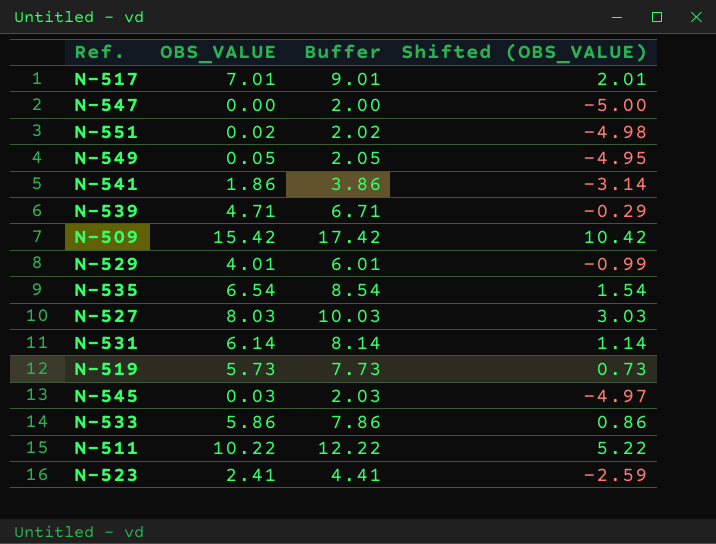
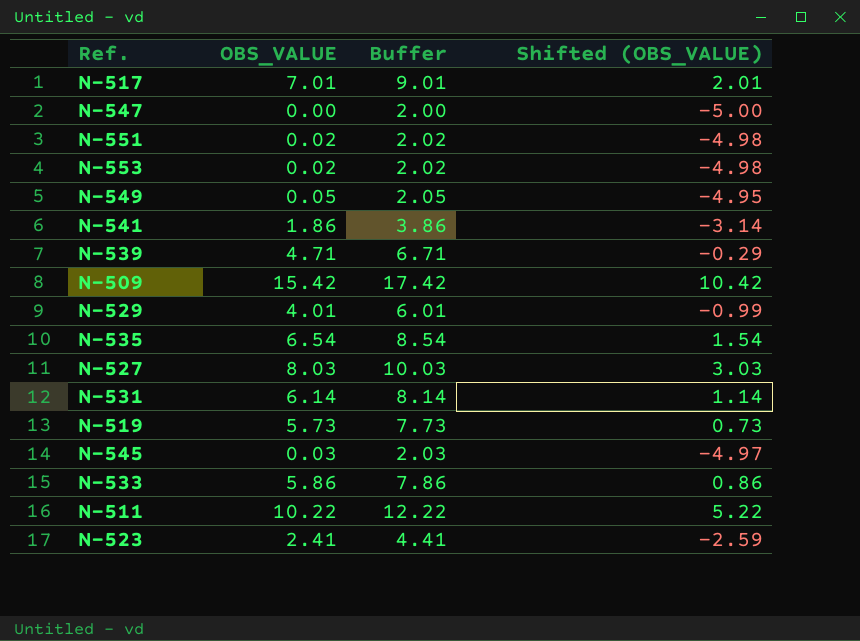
row N-553: none -> 0.02 | 2.02 | -4.98

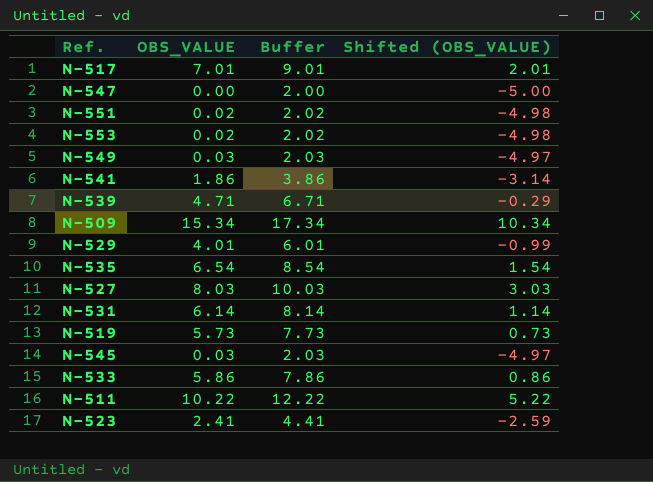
N-549 | OBS_VALUE: 0.05 -> 0.03
N-549 | Buffer: 2.05 -> 2.03
N-549 | Shifted (OBS_VALUE): -4.95 -> -4.97
N-509 | OBS_VALUE: 15.42 -> 15.34
N-509 | Buffer: 17.42 -> 17.34
N-509 | Shifted (OBS_VALUE): 10.42 -> 10.34

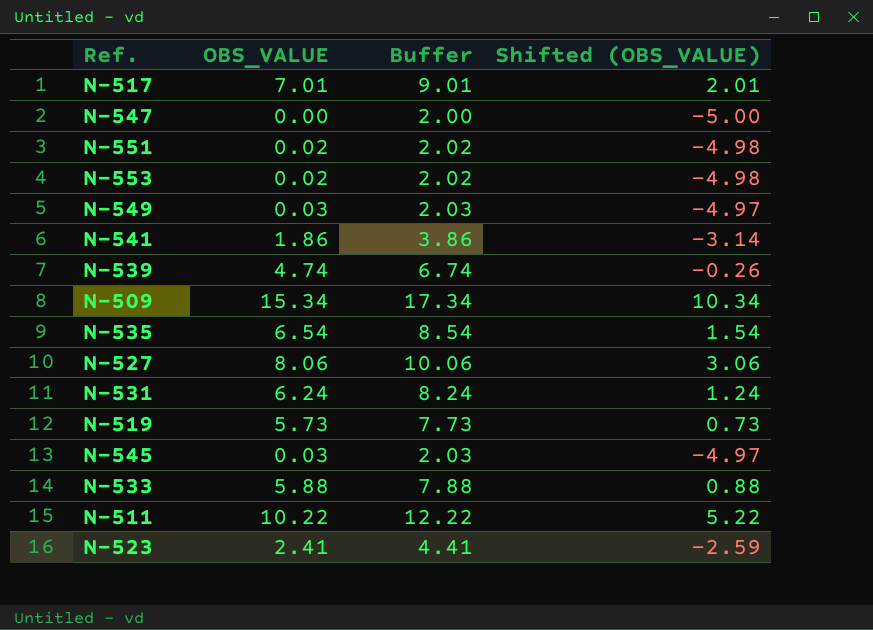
row N-529: 4.01 | 6.01 | -0.99 -> none
N-539 | OBS_VALUE: 4.71 -> 4.74
N-539 | Buffer: 6.71 -> 6.74
N-539 | Shifted (OBS_VALUE): -0.29 -> -0.26
N-527 | OBS_VALUE: 8.03 -> 8.06
N-527 | Buffer: 10.03 -> 10.06
N-527 | Shifted (OBS_VALUE): 3.03 -> 3.06
N-531 | OBS_VALUE: 6.14 -> 6.24
N-531 | Buffer: 8.14 -> 8.24
N-531 | Shifted (OBS_VALUE): 1.14 -> 1.24
N-533 | OBS_VALUE: 5.86 -> 5.88
N-533 | Buffer: 7.86 -> 7.88
N-533 | Shifted (OBS_VALUE): 0.86 -> 0.88

